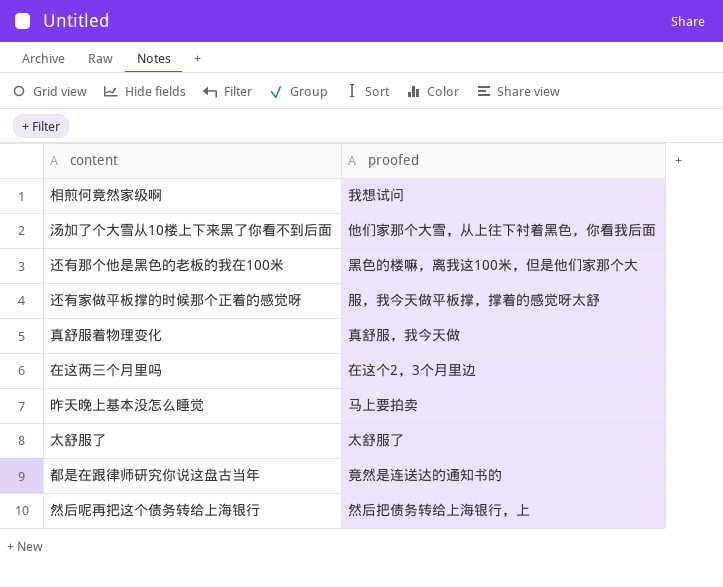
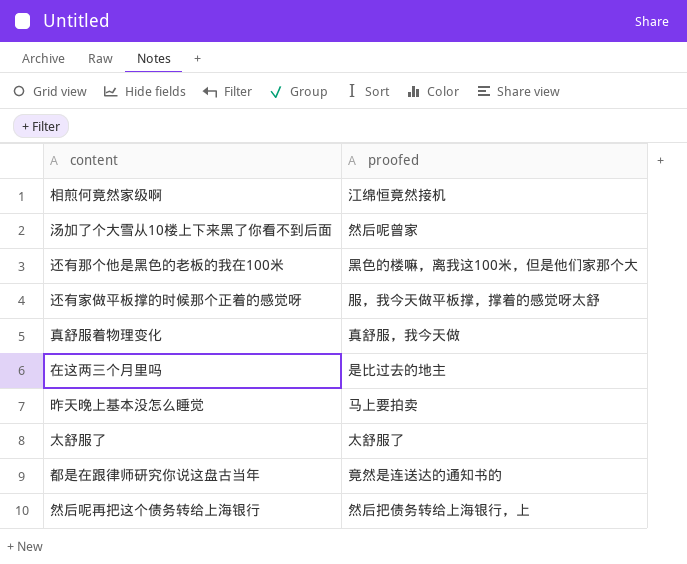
相煎何竟然家级啊 | proofed: 我想试问 -> 江绵恒竟然接机
汤加了个大雪从10楼上下来黑了你看不到后面 | proofed: 他们家那个大雪，从上往下衬着黑色，你看我后面 -> 然后呢曾家
在这两三个月里吗 | proofed: 在这个2，3个月里边 -> 是比过去的地主

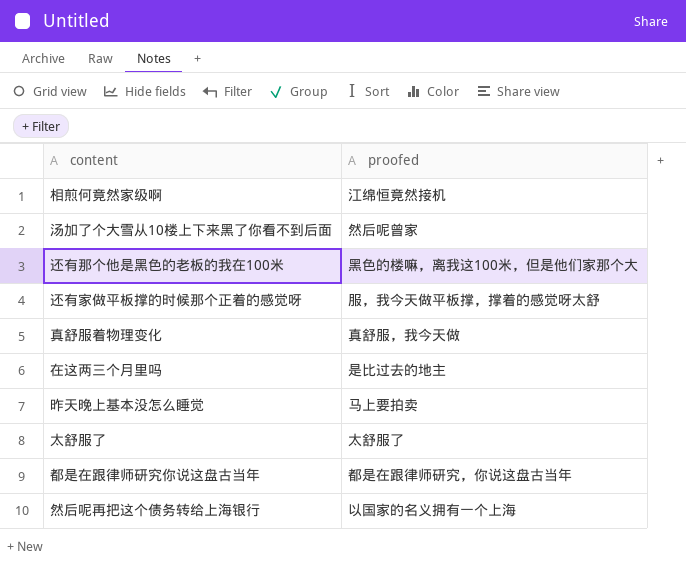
都是在跟律师研究你说这盘古当年 | proofed: 竟然是连送达的通知书的 -> 都是在跟律师研究，你说这盘古当年
然后呢再把这个债务转给上海银行 | proofed: 然后把债务转给上海银行，上 -> 以国家的名义拥有一个上海

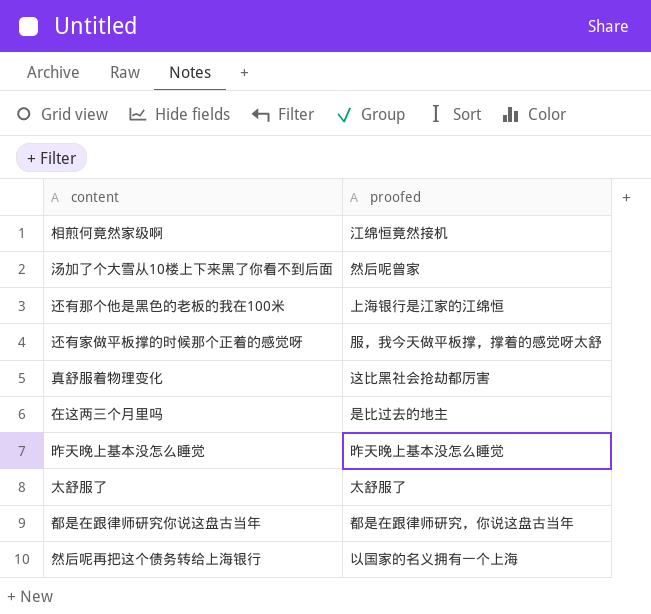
还有那个他是黑色的老板的我在100米 | proofed: 黑色的楼嘛，离我这100米，但是他们家那个大 -> 上海银行是江家的江绵恒
真舒服着物理变化 | proofed: 真舒服，我今天做 -> 这比黑社会抢劫都厉害
昨天晚上基本没怎么睡觉 | proofed: 马上要拍卖 -> 昨天晚上基本没怎么睡觉

